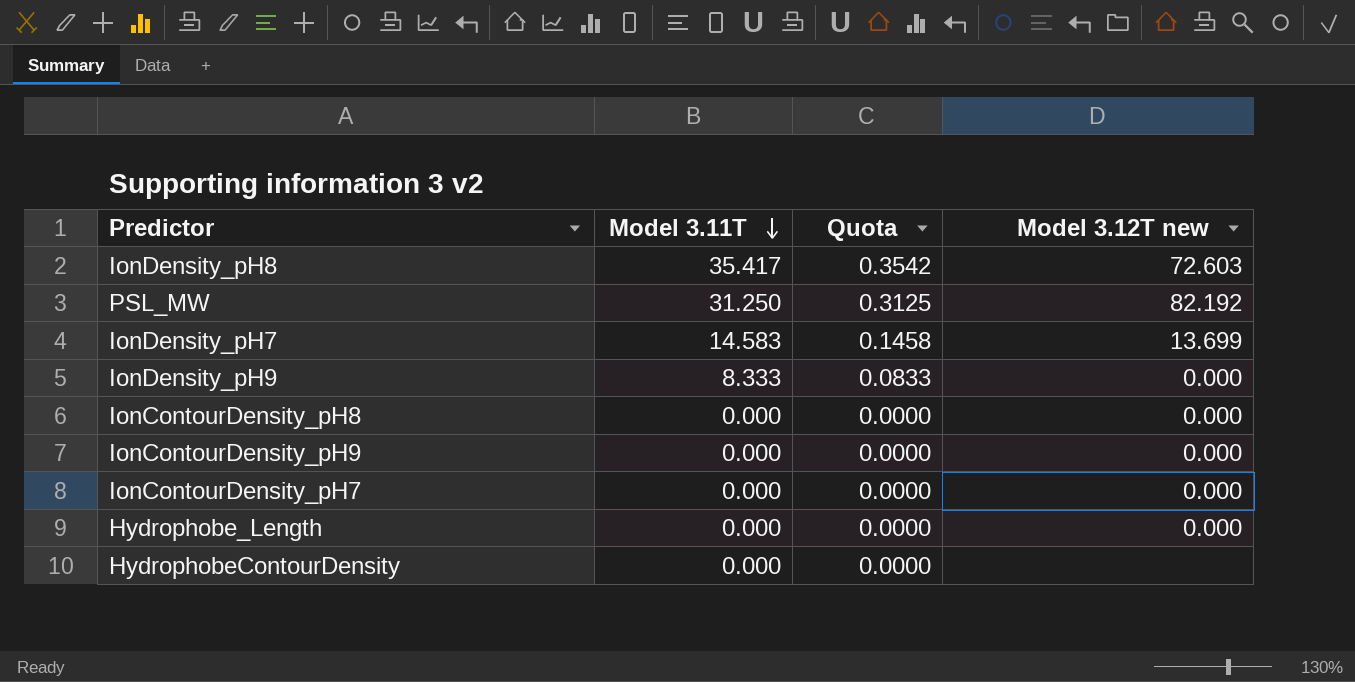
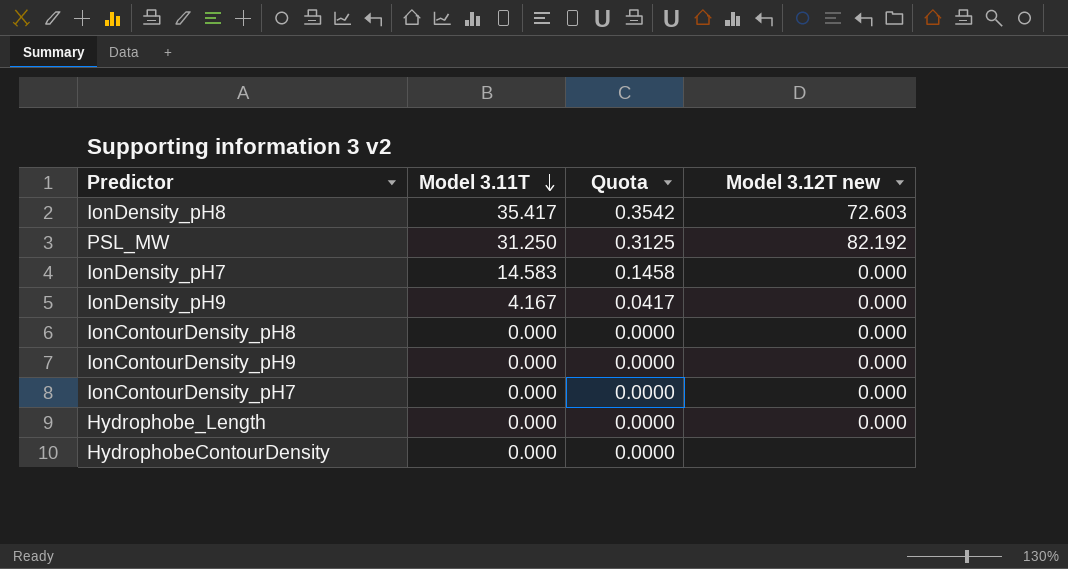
IonDensity_pH7 | Model 3.12T new: 13.699 -> 0.000
IonDensity_pH9 | Model 3.11T: 8.333 -> 4.167
IonDensity_pH9 | Quota: 0.0833 -> 0.0417

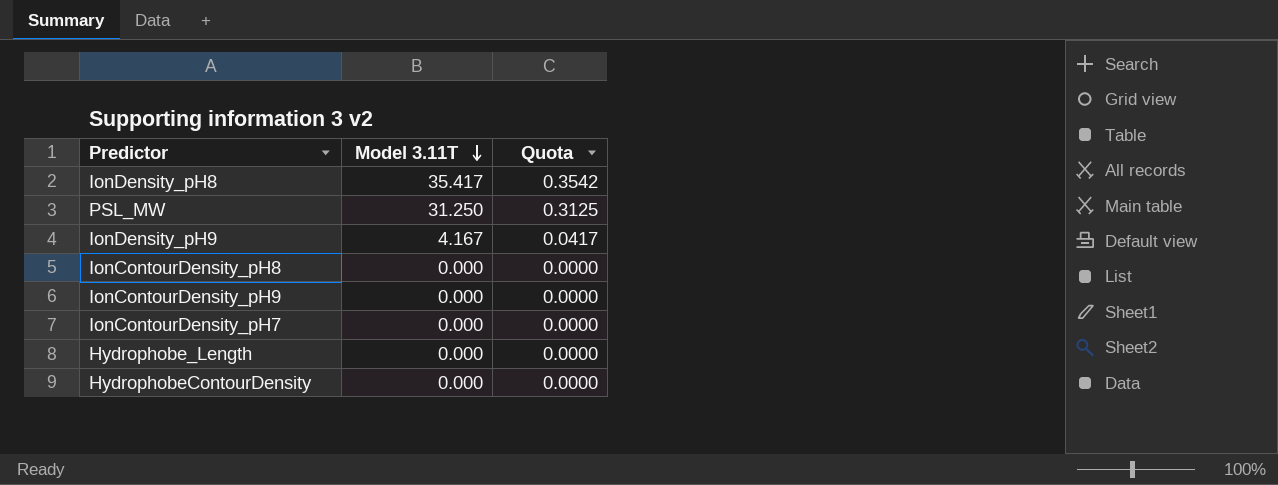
column Model 3.12T new | position: 4 -> none
row IonDensity_pH7: 14.583 | 0.1458 | 0.000 -> none

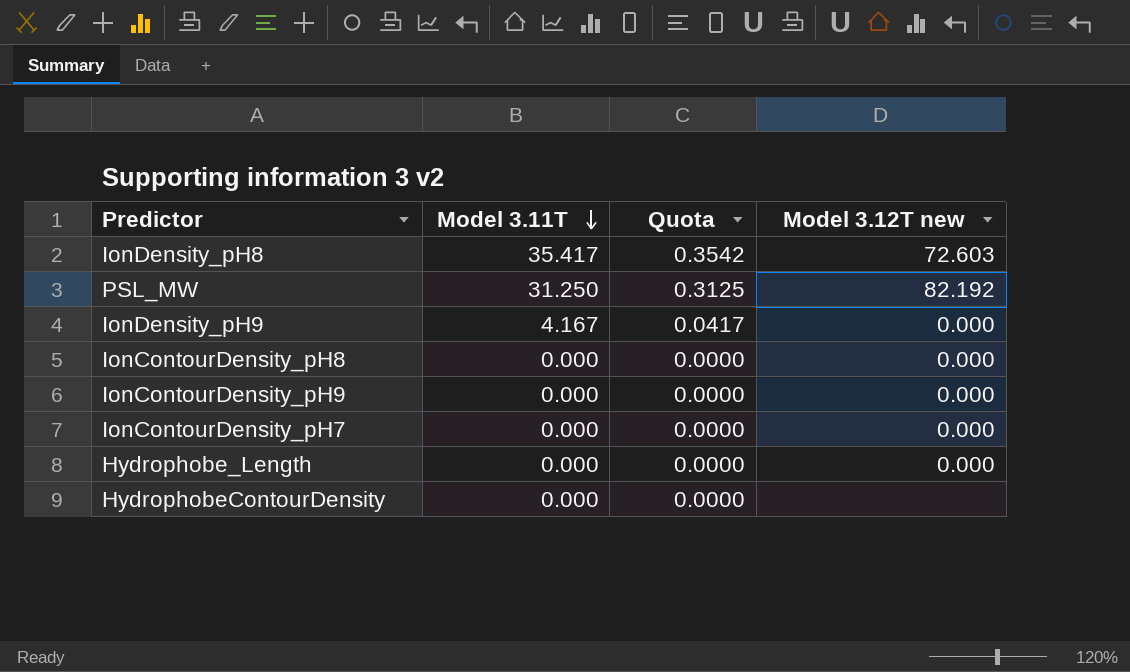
column Model 3.12T new | position: none -> 4

